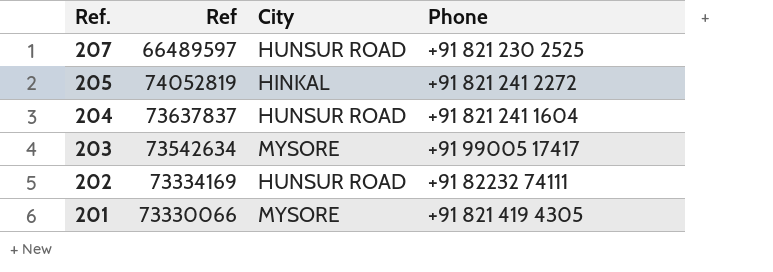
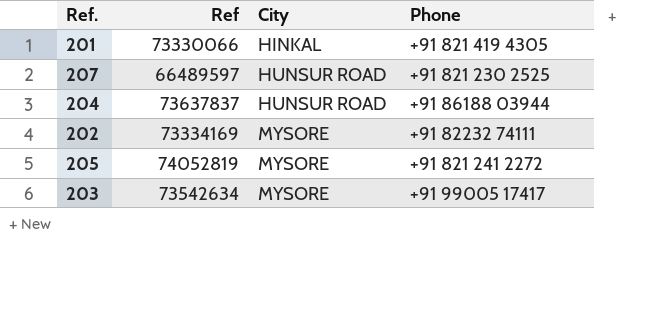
row order: Ref. descending -> City ascending
201 | City: MYSORE -> HINKAL
204 | Phone: +91 821 241 1604 -> +91 86188 03944
202 | City: HUNSUR ROAD -> MYSORE
205 | City: HINKAL -> MYSORE

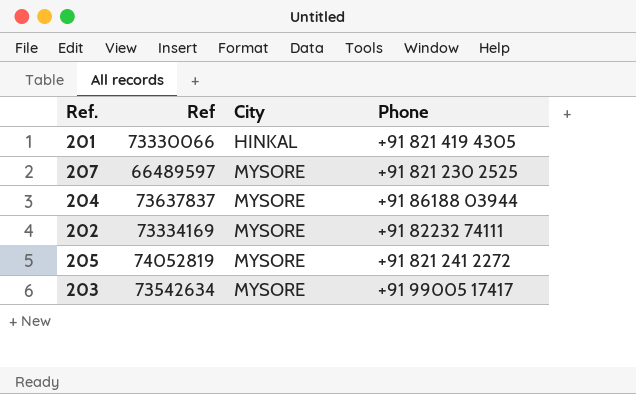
207 | City: HUNSUR ROAD -> MYSORE
204 | City: HUNSUR ROAD -> MYSORE

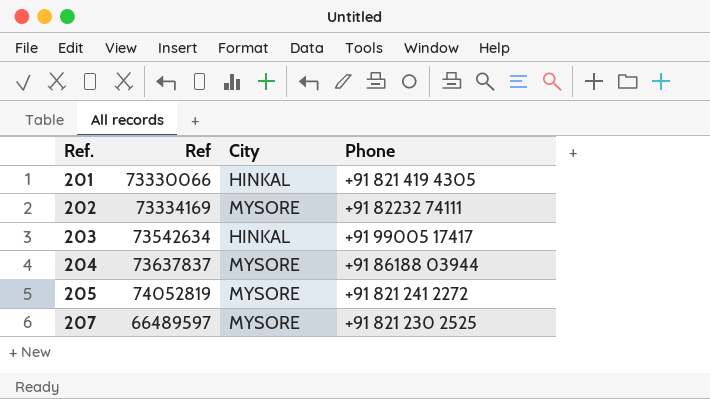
row order: City ascending -> Ref. ascending
203 | City: MYSORE -> HINKAL

